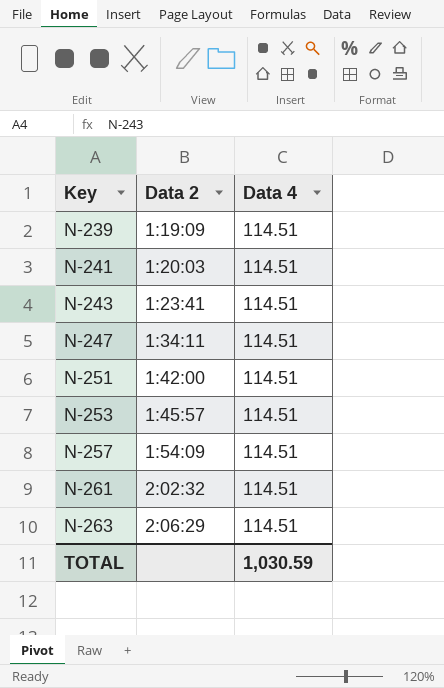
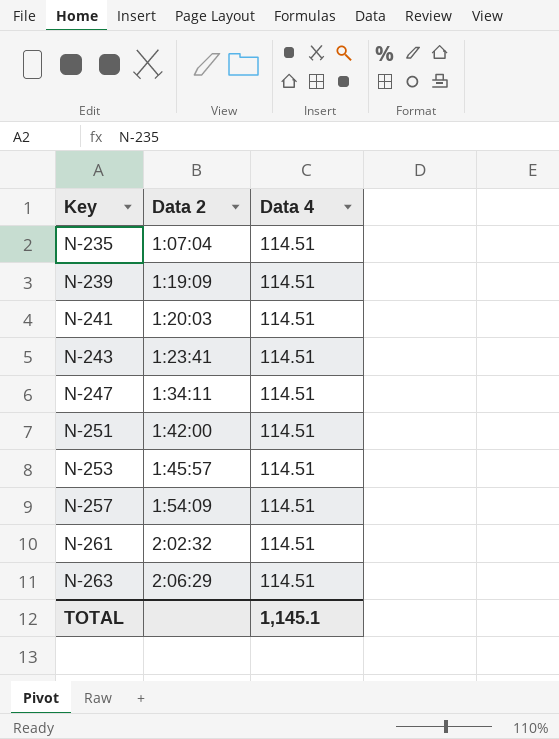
row N-235: none -> 1:07:04 | 114.51
TOTAL | Data 4: 1,030.59 -> 1,145.1

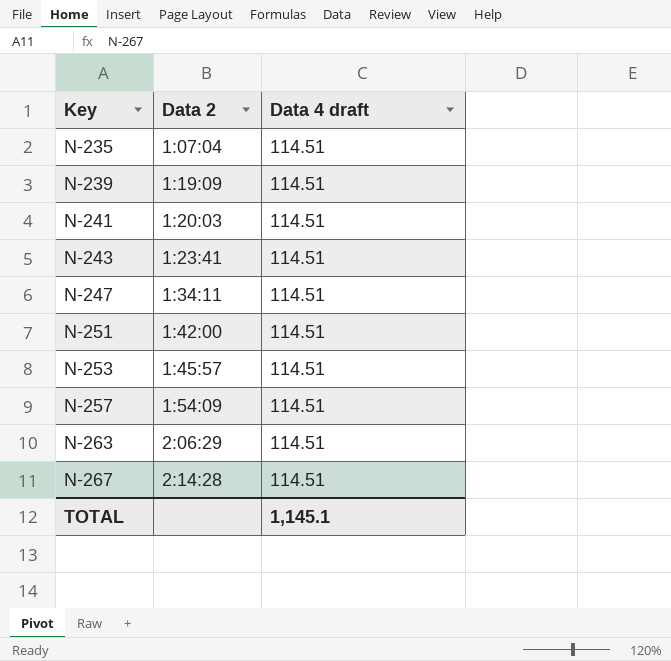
column name: Data 4 -> Data 4 draft
row N-261: 2:02:32 | 114.51 -> none
row N-267: none -> 2:14:28 | 114.51

